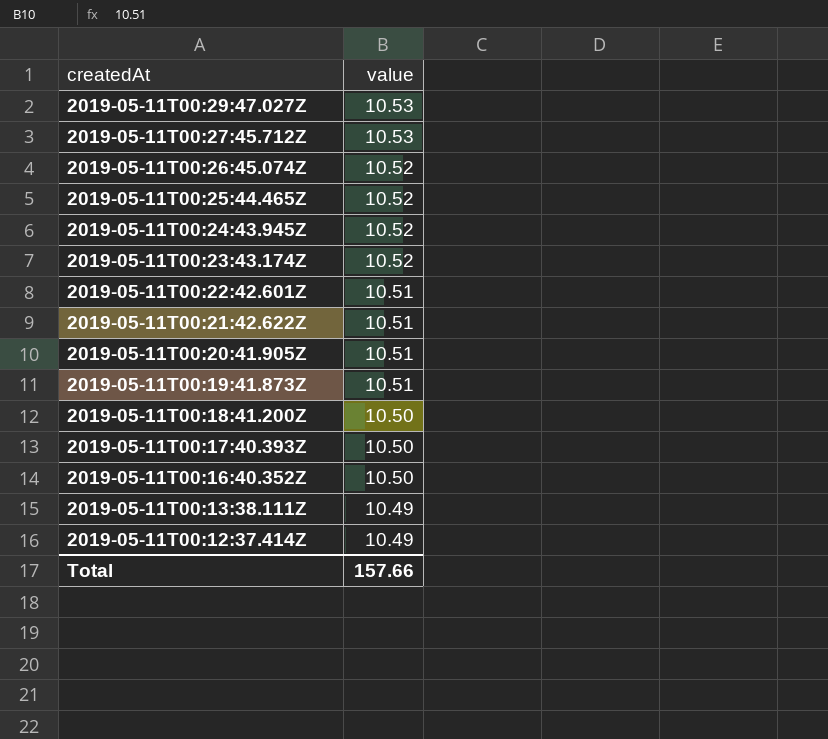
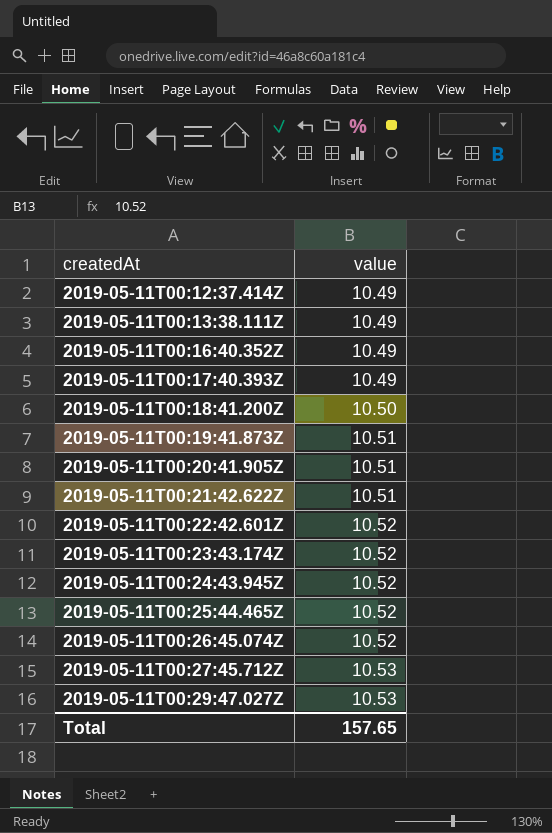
row order: createdAt descending -> createdAt ascending
2019-05-11T00:16:40.352Z | value: 10.50 -> 10.49
2019-05-11T00:17:40.393Z | value: 10.50 -> 10.49
2019-05-11T00:22:42.601Z | value: 10.51 -> 10.52
Total | value: 157.66 -> 157.65

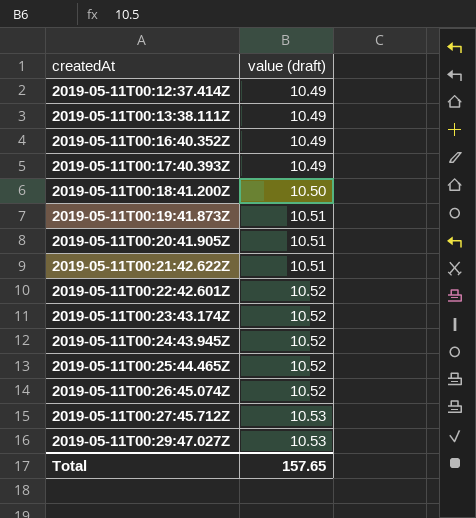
column name: value -> value (draft)

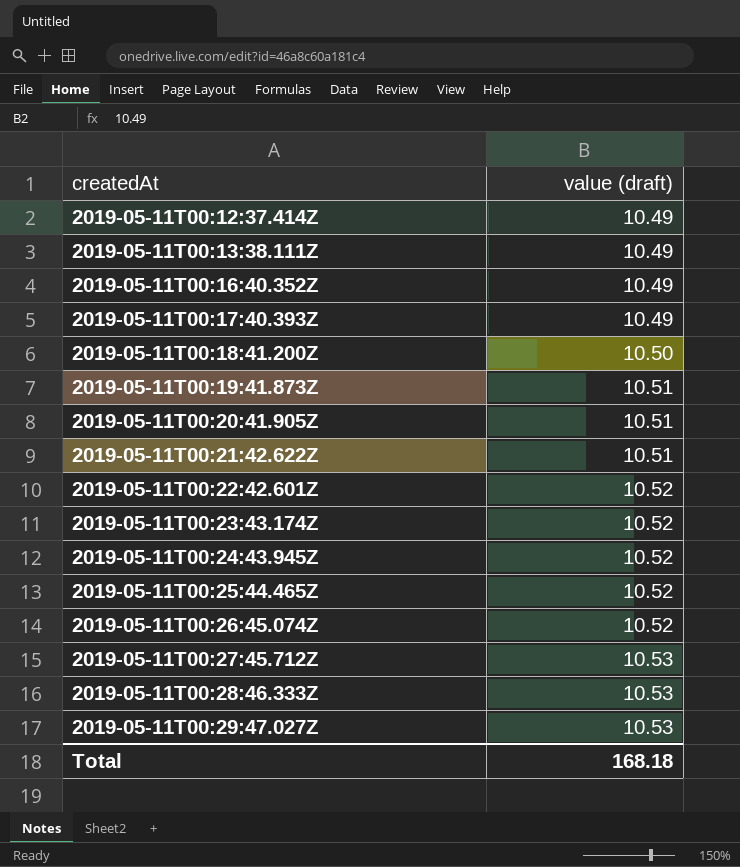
row 2019-05-11T00:28:46.333Z: none -> 10.53
Total | value (draft): 157.65 -> 168.18

